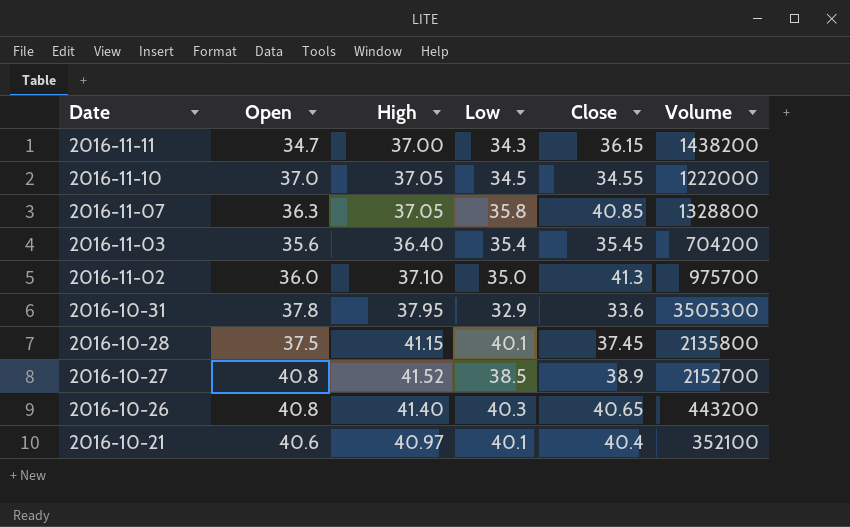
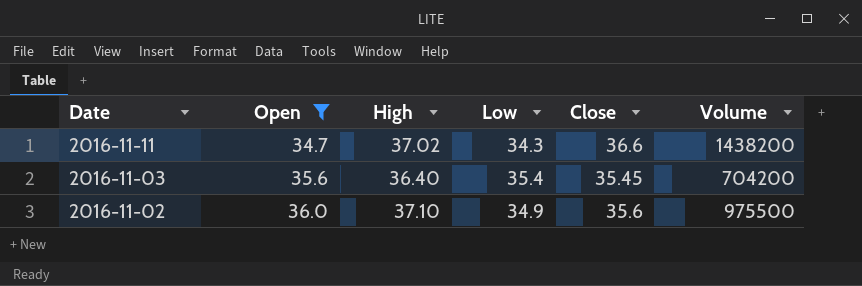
filter: none -> Open <= 36.0
2016-11-11 | High: 37.00 -> 37.02
2016-11-11 | Close: 36.15 -> 36.6
2016-11-02 | Low: 35.0 -> 34.9
2016-11-02 | Close: 41.3 -> 35.6
2016-11-02 | Volume: 975700 -> 975500

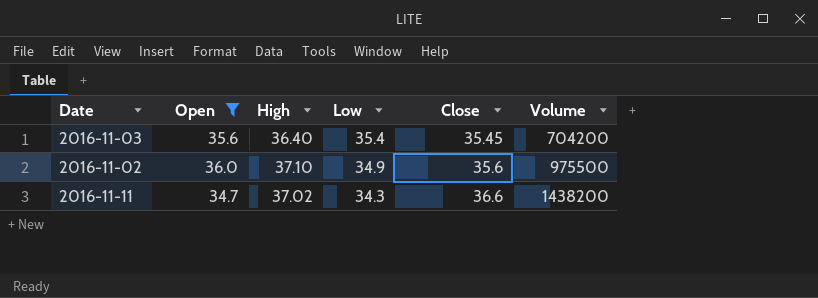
row order: Date descending -> Low descending

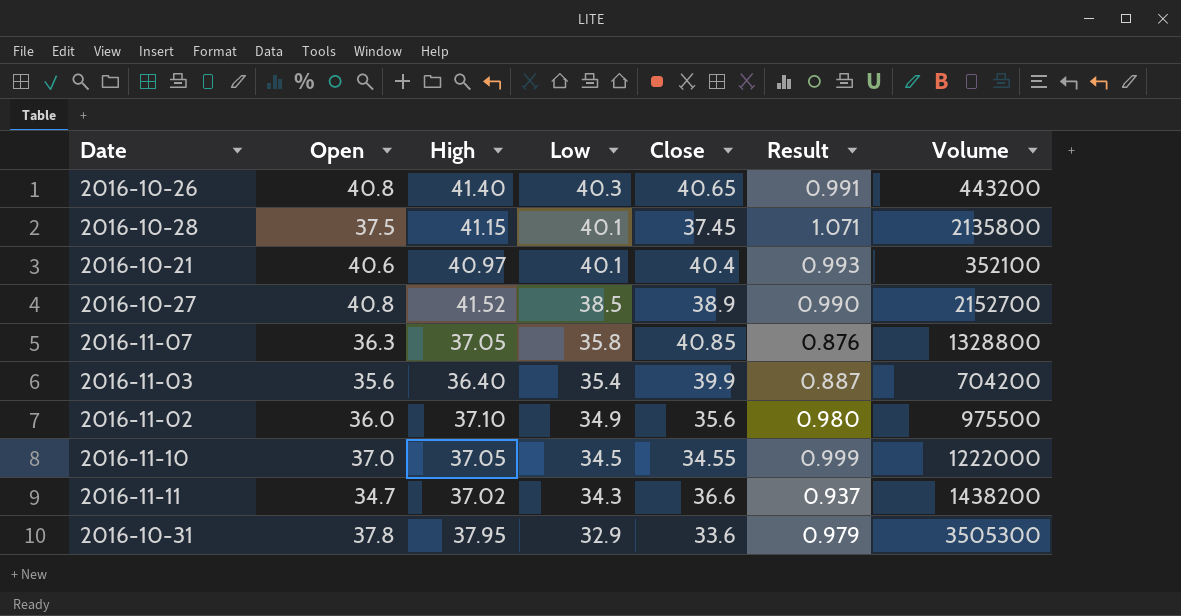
filter: Open <= 36.0 -> none
column Result | formula: none -> [Low] / [Close]
2016-11-03 | Close: 35.45 -> 39.9

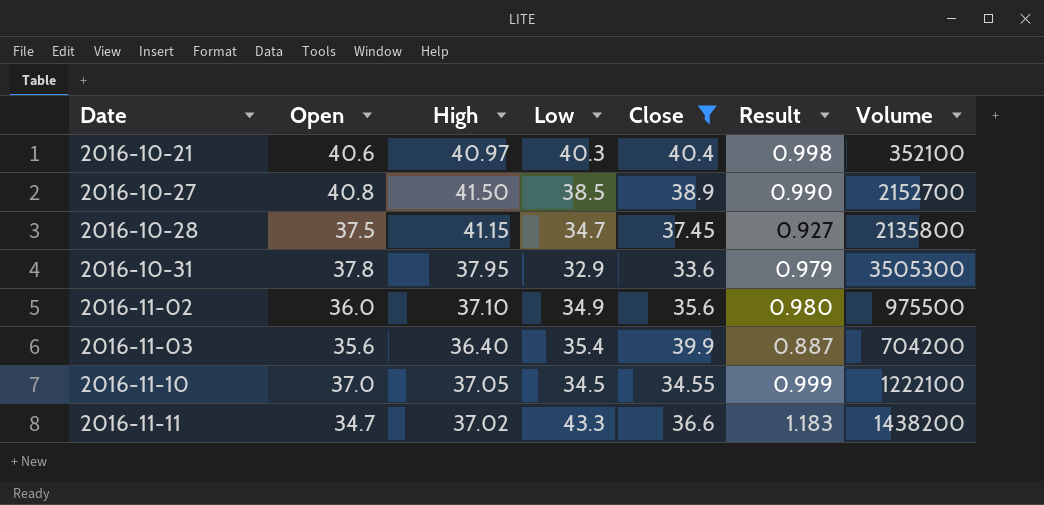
filter: none -> Close <= 40.4
row order: Low descending -> Date ascending
2016-10-21 | Low: 40.1 -> 40.3
2016-10-21 | Result: 0.993 -> 0.998
2016-10-27 | High: 41.52 -> 41.50
2016-10-28 | Low: 40.1 -> 34.7
2016-10-28 | Result: 1.071 -> 0.927
2016-11-10 | Volume: 1222000 -> 1222100
2016-11-11 | Low: 34.3 -> 43.3
2016-11-11 | Result: 0.937 -> 1.183

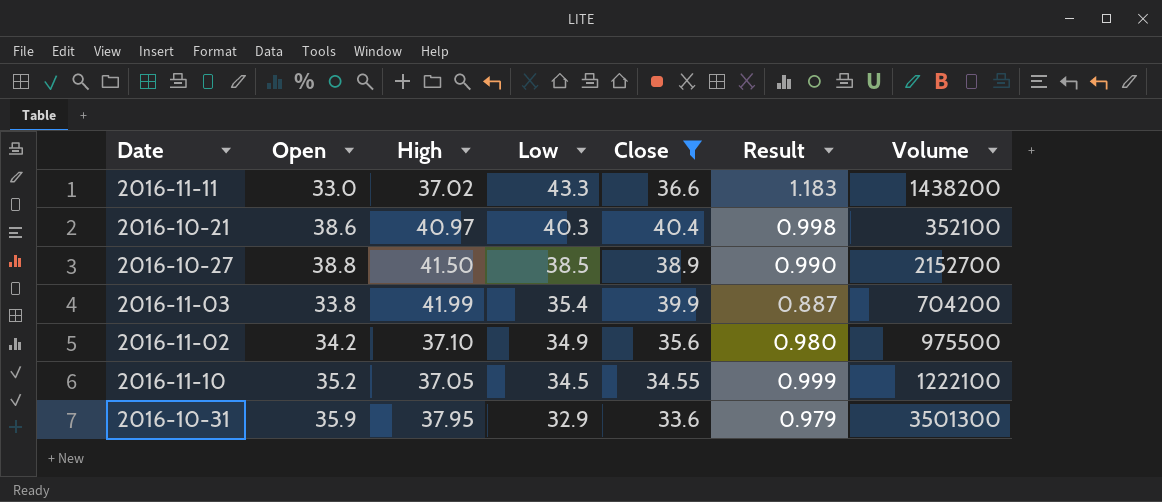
row order: Date ascending -> Low descending
row 2016-10-28: 37.5 | 41.15 | 34.7 | 37.45 | 0.927 | 2135800 -> none
2016-11-11 | Open: 34.7 -> 33.0
2016-10-21 | Open: 40.6 -> 38.6
2016-10-27 | Open: 40.8 -> 38.8
2016-11-03 | Open: 35.6 -> 33.8
2016-11-03 | High: 36.40 -> 41.99
2016-11-02 | Open: 36.0 -> 34.2
2016-11-10 | Open: 37.0 -> 35.2
2016-10-31 | Open: 37.8 -> 35.9
2016-10-31 | Volume: 3505300 -> 3501300

